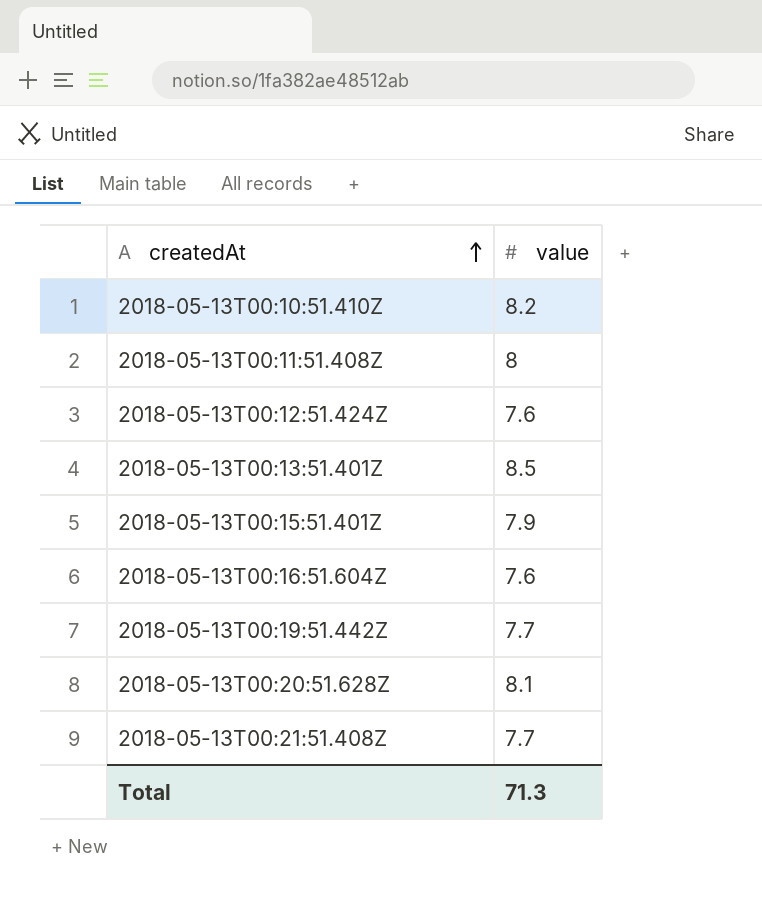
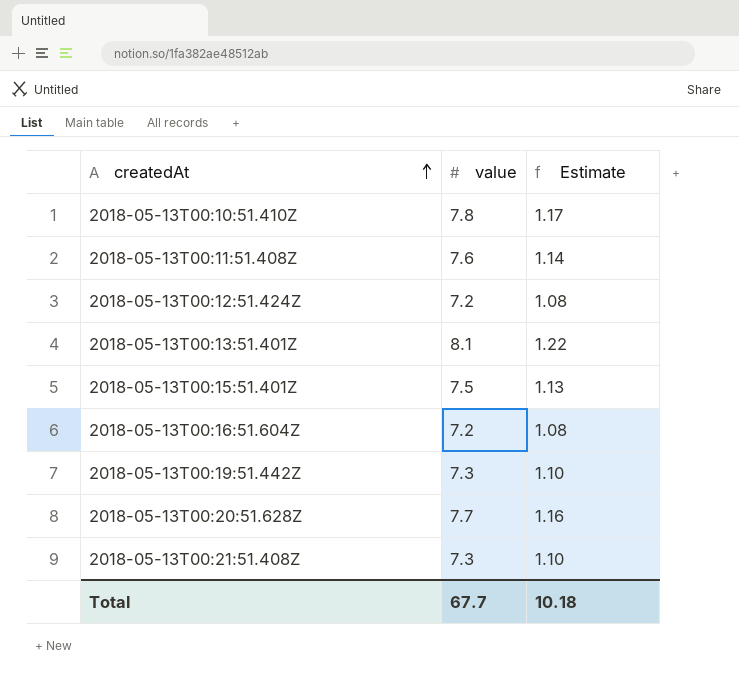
column Estimate | formula: none -> [value] * 0.15
2018-05-13T00:10:51.410Z | value: 8.2 -> 7.8
2018-05-13T00:11:51.408Z | value: 8 -> 7.6
2018-05-13T00:12:51.424Z | value: 7.6 -> 7.2
2018-05-13T00:13:51.401Z | value: 8.5 -> 8.1
2018-05-13T00:15:51.401Z | value: 7.9 -> 7.5
2018-05-13T00:16:51.604Z | value: 7.6 -> 7.2
2018-05-13T00:19:51.442Z | value: 7.7 -> 7.3
2018-05-13T00:20:51.628Z | value: 8.1 -> 7.7
2018-05-13T00:21:51.408Z | value: 7.7 -> 7.3
Total | value: 71.3 -> 67.7

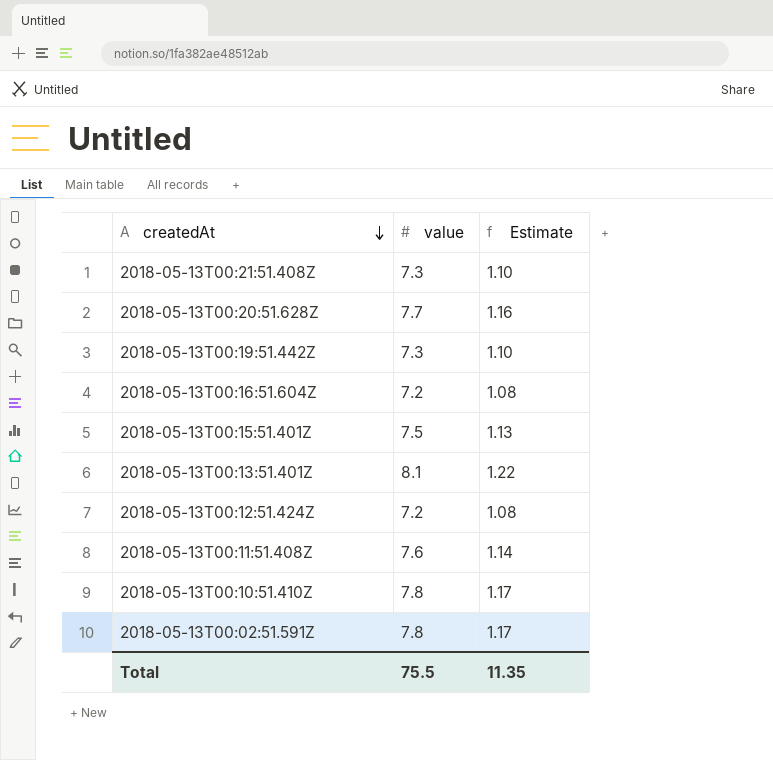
row order: createdAt ascending -> createdAt descending
row 2018-05-13T00:02:51.591Z: none -> 7.8 | 1.17
Total | value: 67.7 -> 75.5
Total | Estimate: 10.18 -> 11.35

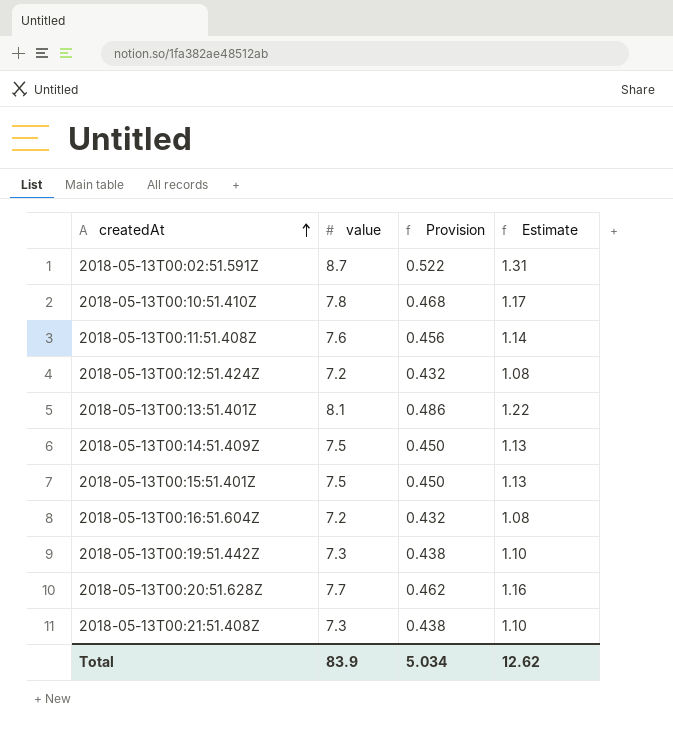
row order: createdAt descending -> createdAt ascending
column Provision | formula: none -> [value] * 0.06
2018-05-13T00:02:51.591Z | value: 7.8 -> 8.7
2018-05-13T00:02:51.591Z | Estimate: 1.17 -> 1.31
row 2018-05-13T00:14:51.409Z: none -> 7.5 | 0.450 | 1.13
Total | value: 75.5 -> 83.9
Total | Estimate: 11.35 -> 12.62

